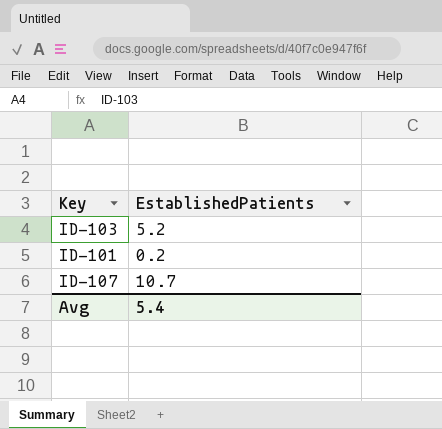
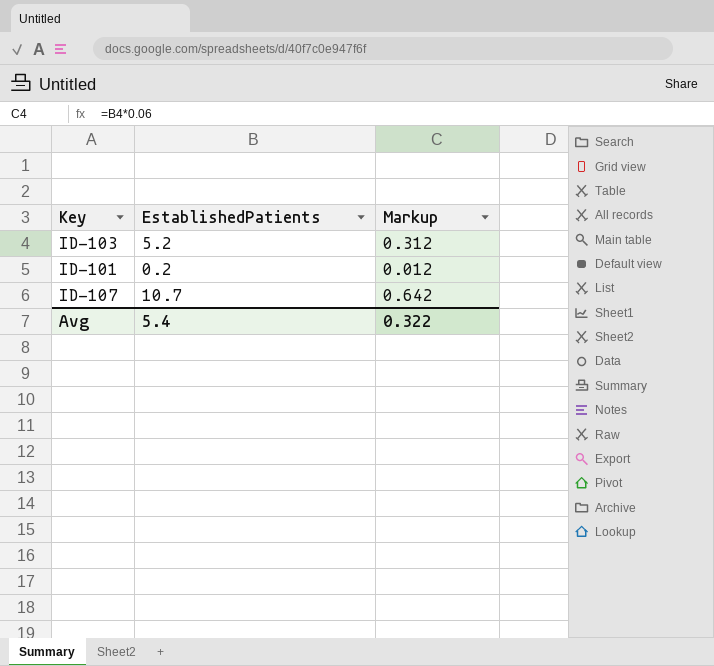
column Markup | formula: none -> [EstablishedPatients] * 0.06

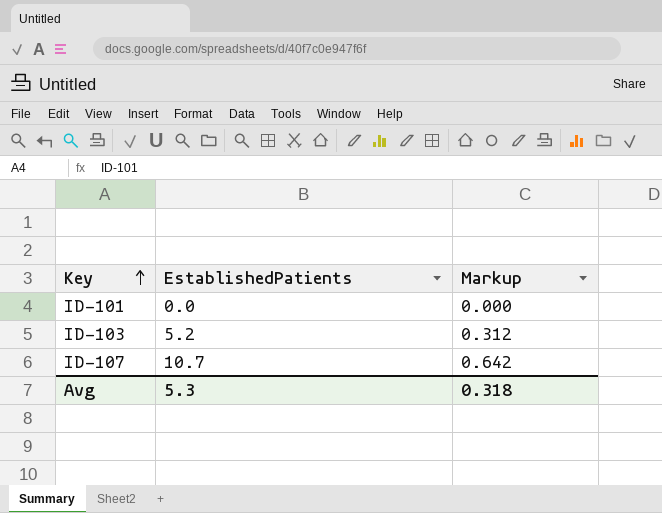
row order: none -> Key ascending
ID-101 | EstablishedPatients: 0.2 -> 0.0
ID-101 | Markup: 0.012 -> 0.000
Avg | EstablishedPatients: 5.4 -> 5.3
Avg | Markup: 0.322 -> 0.318

